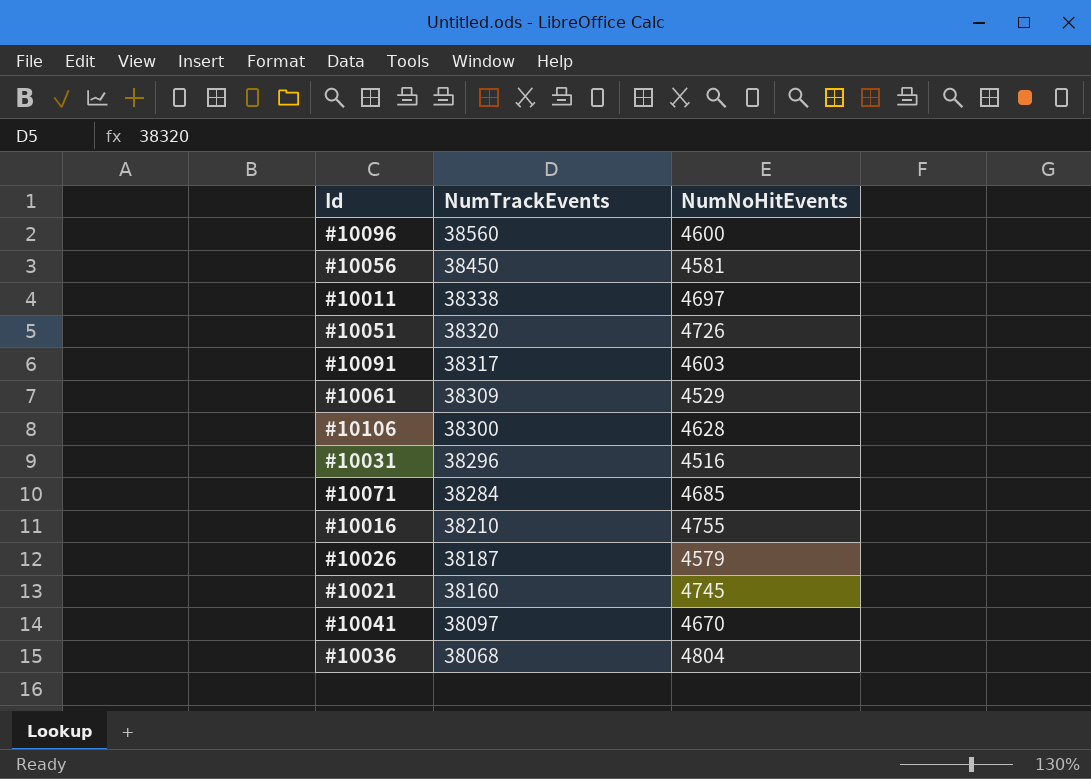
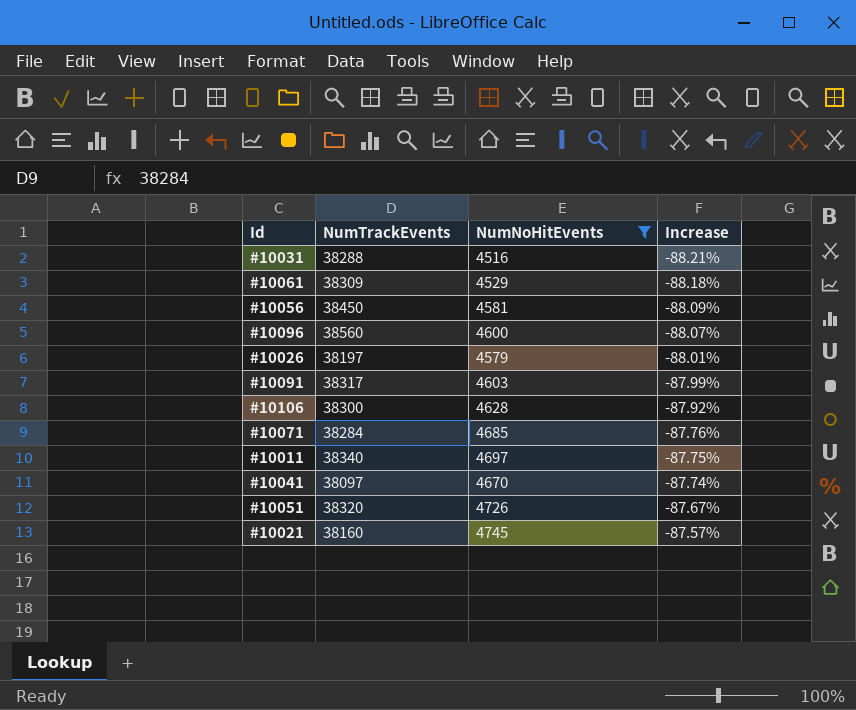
filter: none -> NumNoHitEvents <= 4745
row order: NumTrackEvents descending -> Increase ascending
column Increase | formula: none -> ([NumNoHitEvents] - [NumTrackEvents]) / [NumTrackEvents]
#10031 | NumTrackEvents: 38296 -> 38288
#10026 | NumTrackEvents: 38187 -> 38197
#10011 | NumTrackEvents: 38338 -> 38340

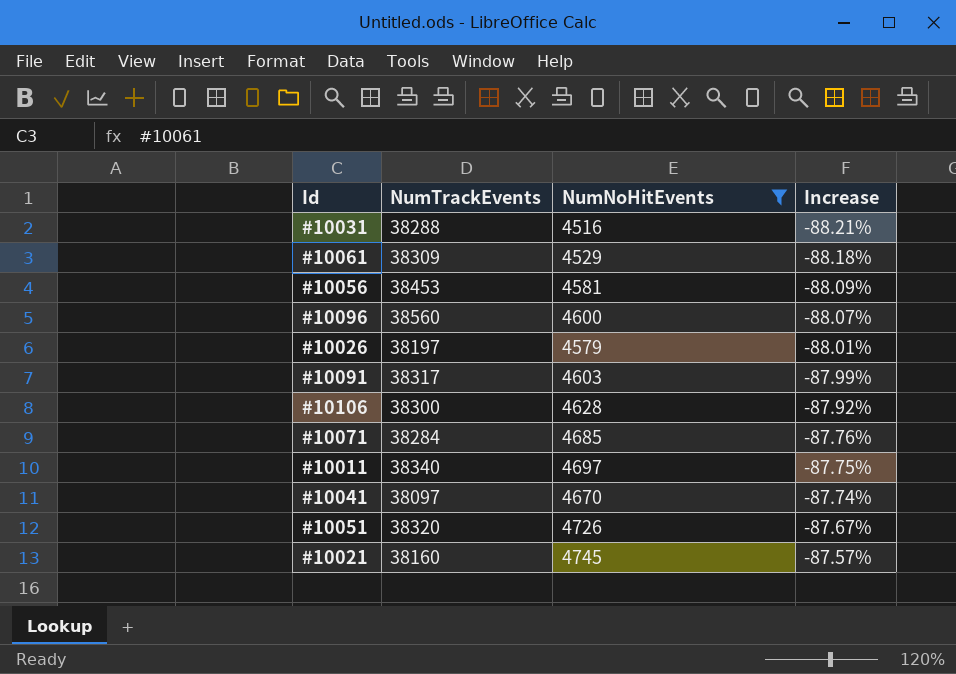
#10056 | NumTrackEvents: 38450 -> 38453

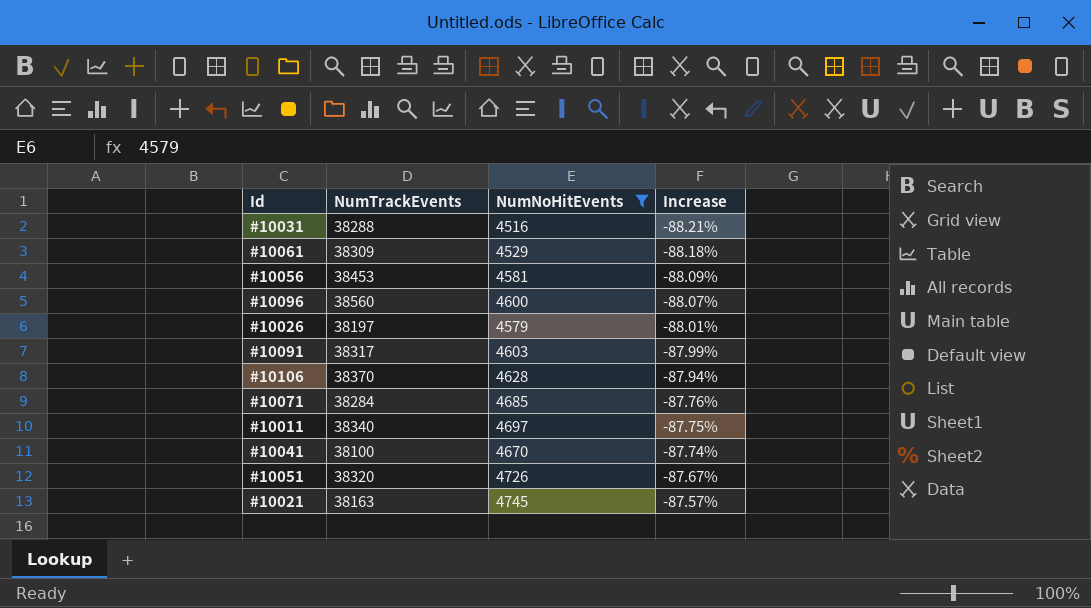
#10106 | NumTrackEvents: 38300 -> 38370
#10106 | Increase: -87.92% -> -87.94%
#10041 | NumTrackEvents: 38097 -> 38100
#10021 | NumTrackEvents: 38160 -> 38163

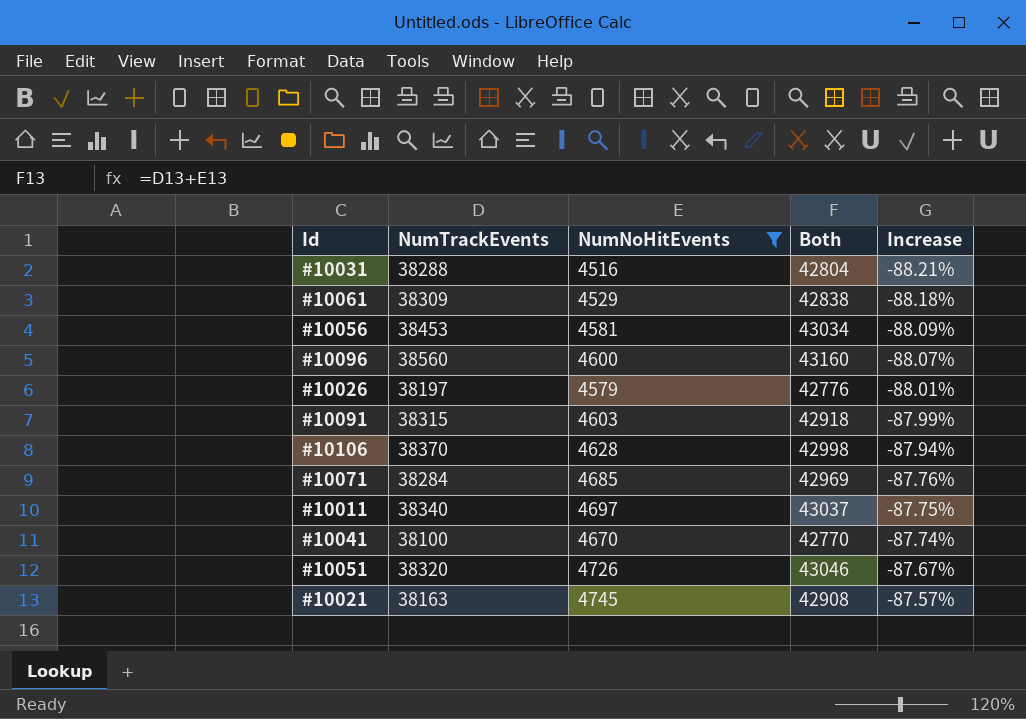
column Both | formula: none -> [NumTrackEvents] + [NumNoHitEvents]
#10091 | NumTrackEvents: 38317 -> 38315

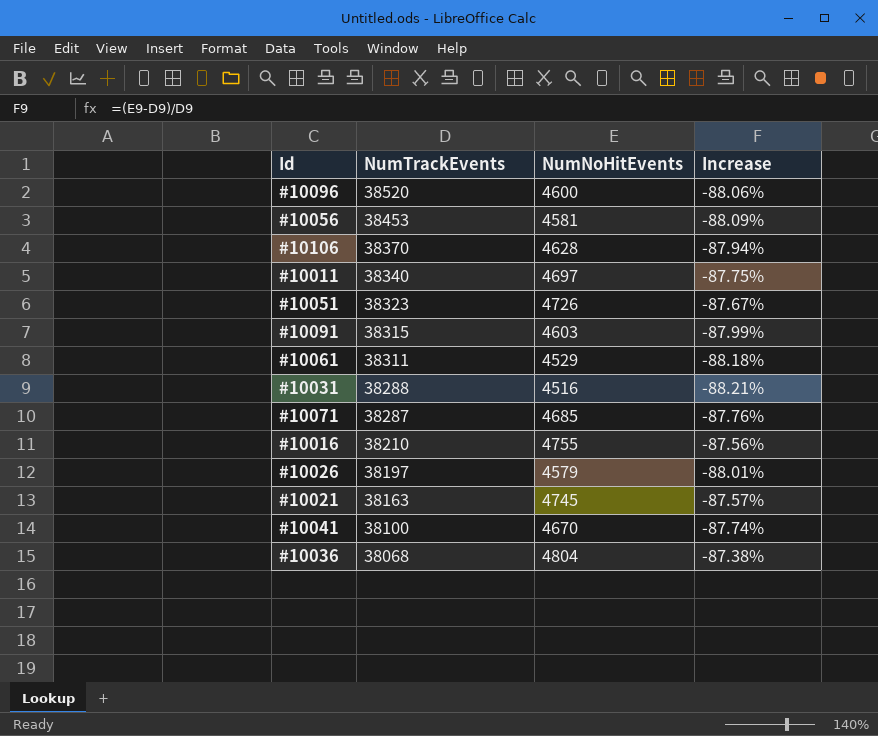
filter: NumNoHitEvents <= 4745 -> none
row order: Increase ascending -> NumTrackEvents descending
column Both | formula: [NumTrackEvents] + [NumNoHitEvents] -> none
#10096 | NumTrackEvents: 38560 -> 38520
#10096 | Increase: -88.07% -> -88.06%
#10051 | NumTrackEvents: 38320 -> 38323
#10061 | NumTrackEvents: 38309 -> 38311
#10071 | NumTrackEvents: 38284 -> 38287

